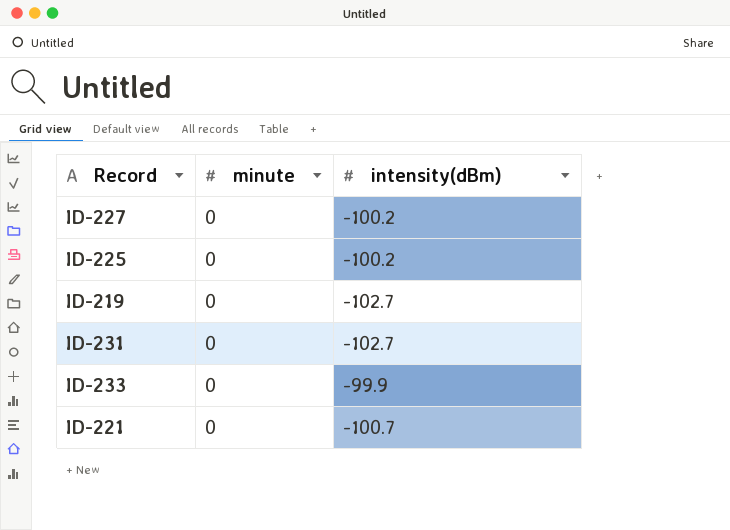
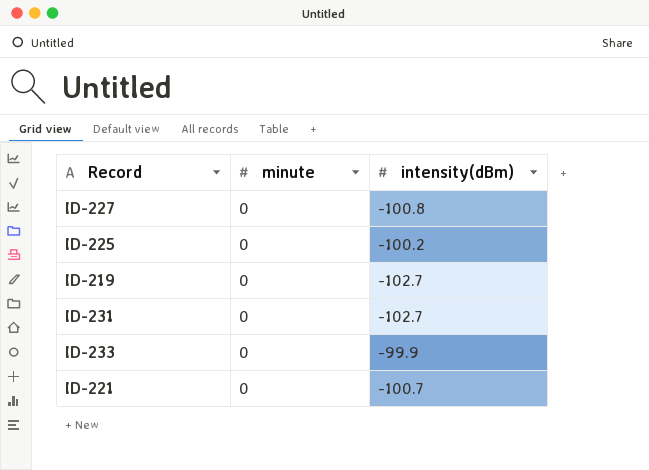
ID-227 | intensity(dBm): -100.2 -> -100.8

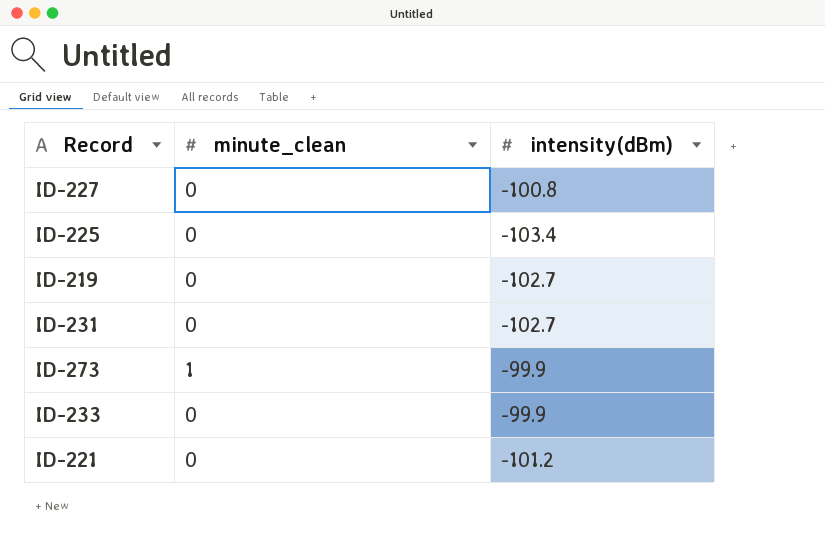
column name: minute -> minute_clean
ID-225 | intensity(dBm): -100.2 -> -103.4
row ID-273: none -> 1 | -99.9
ID-221 | intensity(dBm): -100.7 -> -101.2

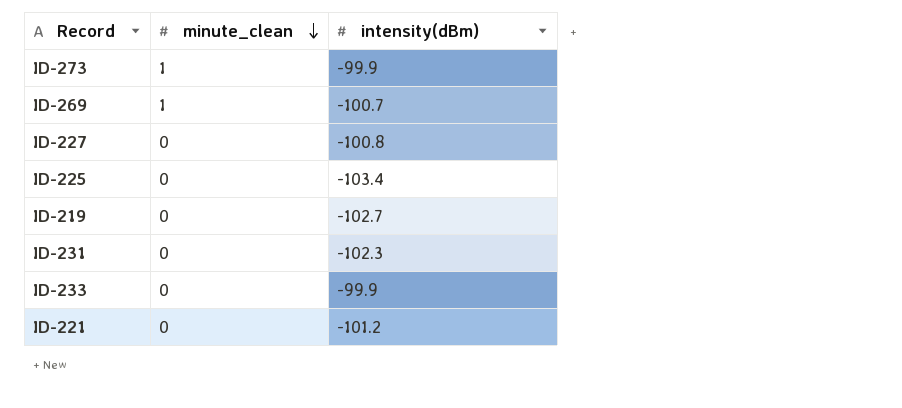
row order: none -> minute_clean descending
row ID-269: none -> 1 | -100.7
ID-231 | intensity(dBm): -102.7 -> -102.3

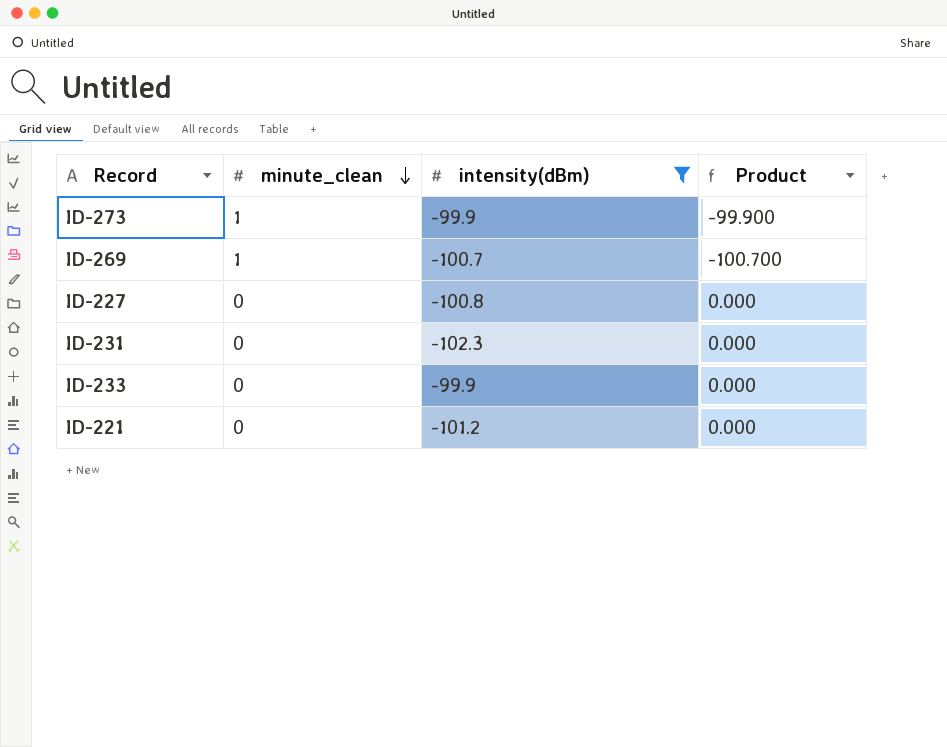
filter: none -> intensity(dBm) >= -102.3
column Product | formula: none -> [minute_clean] * [intensity(dBm)]

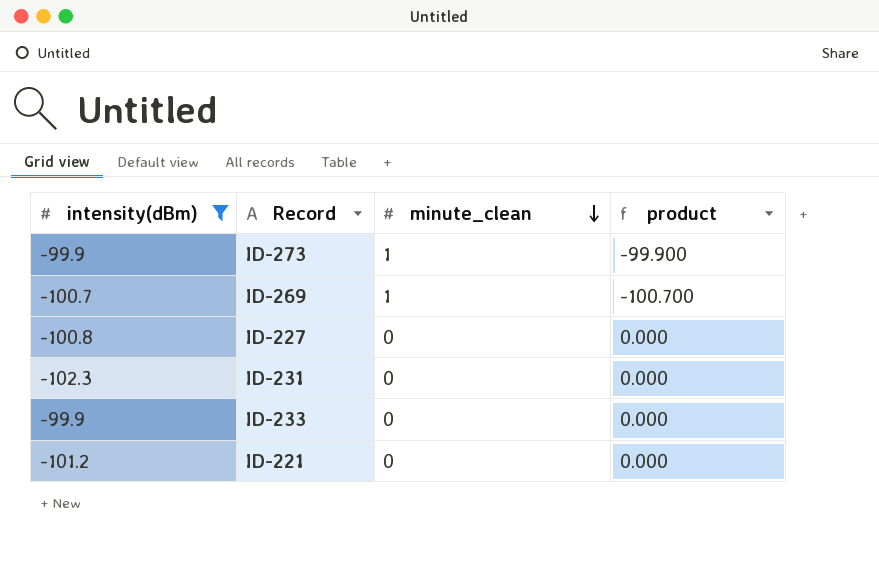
column intensity(dBm) | position: 3 -> 1
column name: Product -> product

